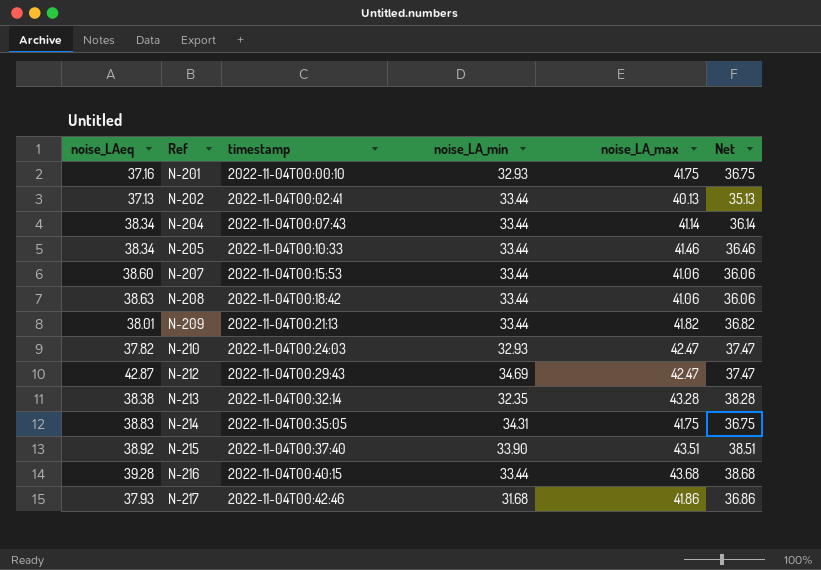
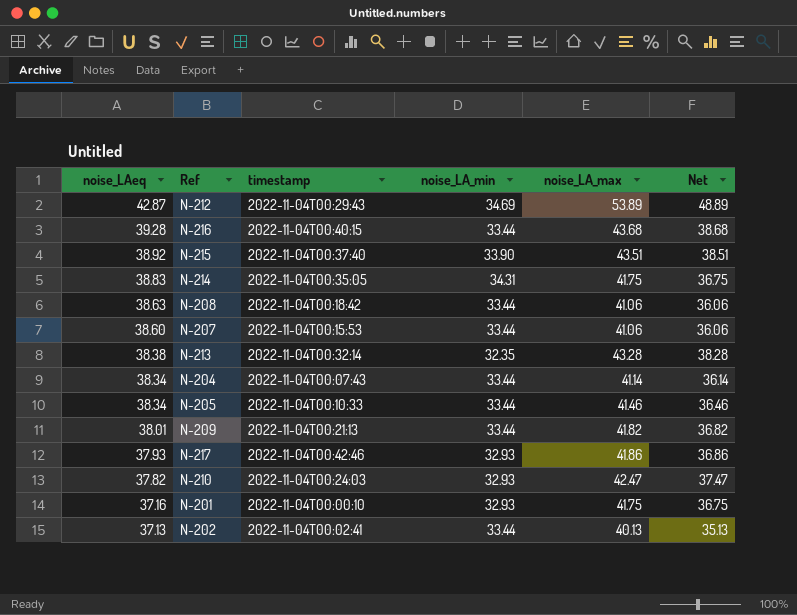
row order: Ref ascending -> noise_LAeq descending
N-212 | noise_LA_max: 42.47 -> 53.89
N-212 | Net: 37.47 -> 48.89
N-217 | noise_LA_min: 31.68 -> 32.93

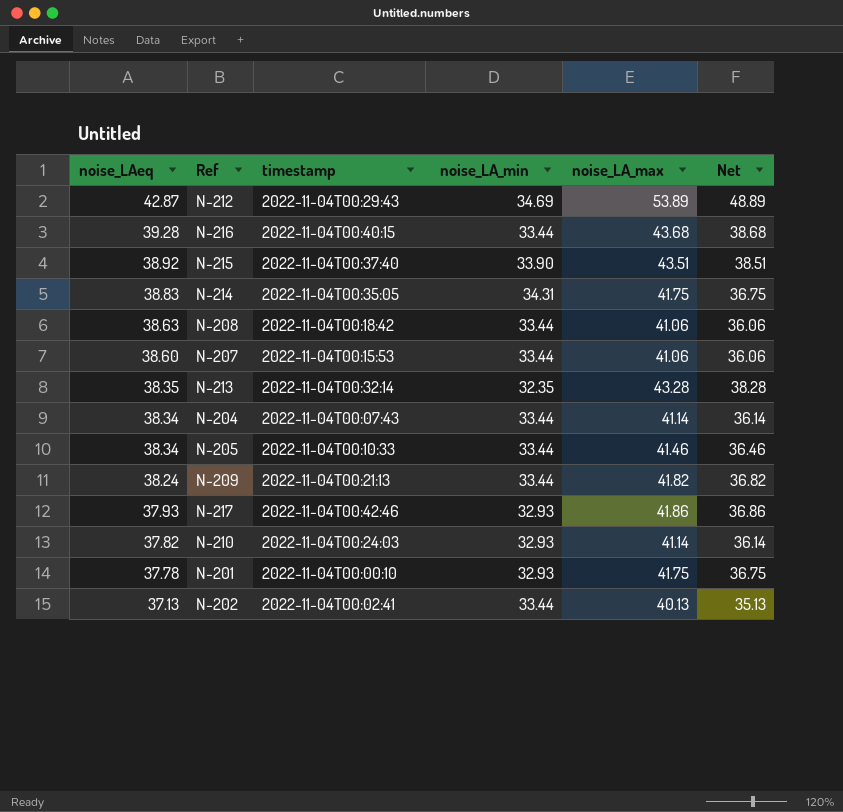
N-213 | noise_LAeq: 38.38 -> 38.35
N-209 | noise_LAeq: 38.01 -> 38.24
N-210 | noise_LA_max: 42.47 -> 41.14
N-210 | Net: 37.47 -> 36.14
N-201 | noise_LAeq: 37.16 -> 37.78

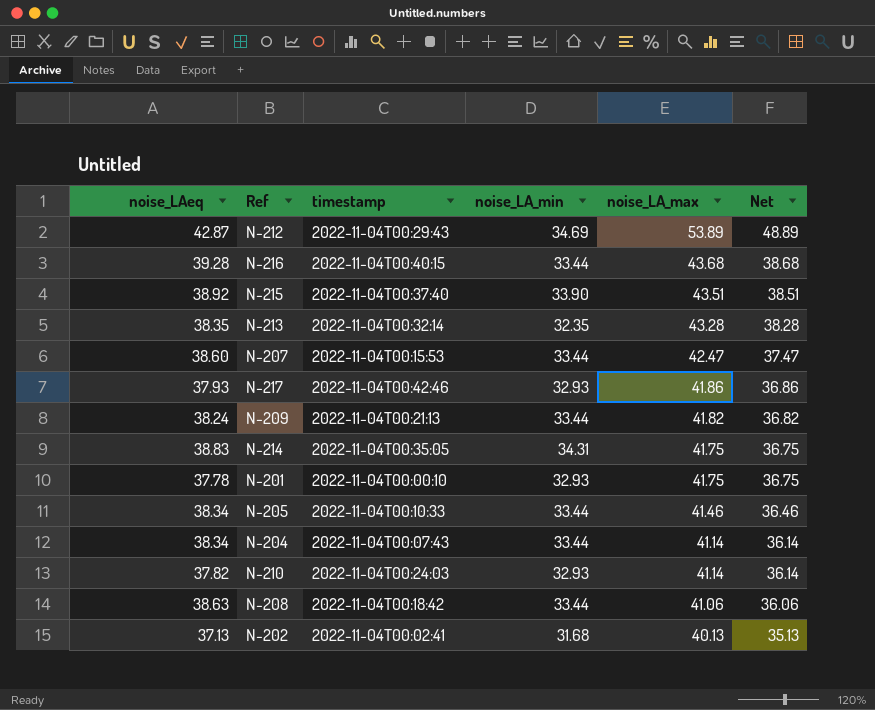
row order: noise_LAeq descending -> noise_LA_max descending
N-207 | noise_LA_max: 41.06 -> 42.47
N-207 | Net: 36.06 -> 37.47
N-202 | noise_LA_min: 33.44 -> 31.68

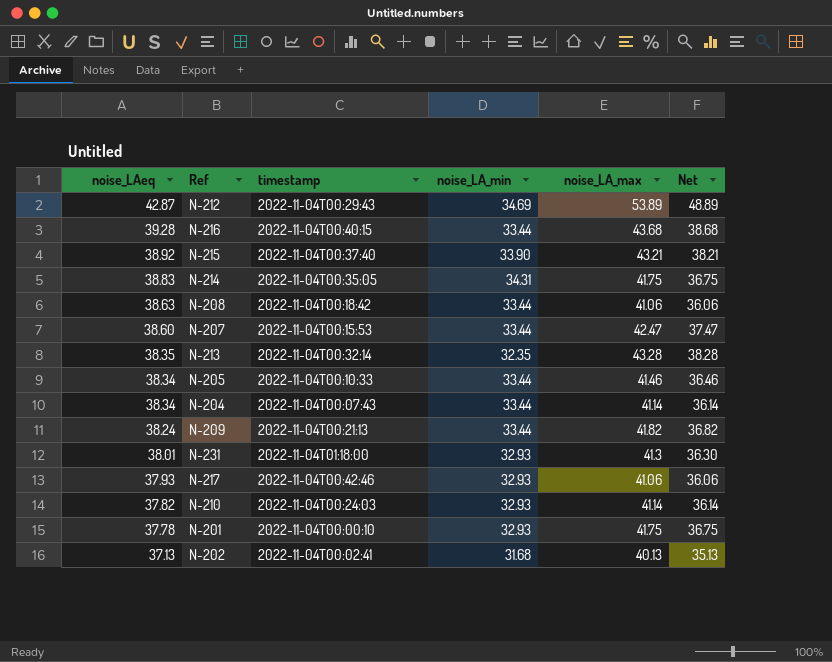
row order: noise_LA_max descending -> noise_LAeq descending
N-215 | noise_LA_max: 43.51 -> 43.21
N-215 | Net: 38.51 -> 38.21
row N-231: none -> 38.01 | 2022-11-04T01:18:00 | 32.93 | 41.3 | 36.30
N-217 | noise_LA_max: 41.86 -> 41.06
N-217 | Net: 36.86 -> 36.06

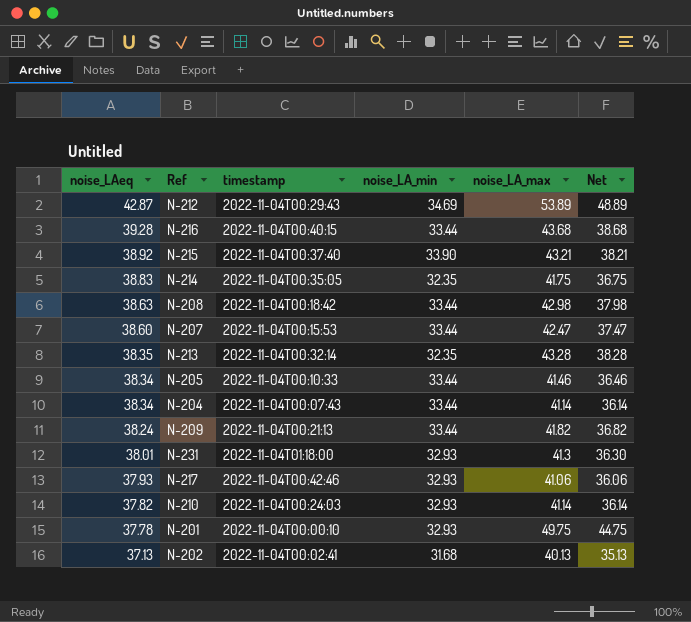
N-214 | noise_LA_min: 34.31 -> 32.35
N-208 | noise_LA_max: 41.06 -> 42.98
N-208 | Net: 36.06 -> 37.98
N-201 | noise_LA_max: 41.75 -> 49.75
N-201 | Net: 36.75 -> 44.75

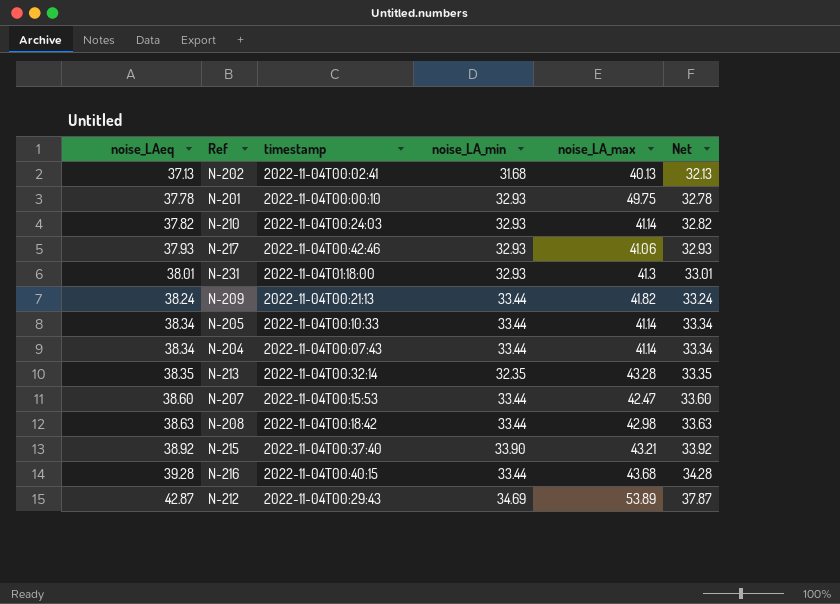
row order: noise_LAeq descending -> noise_LAeq ascending
column Net | formula: [noise_LA_max] - 5 -> [noise_LAeq] - 5
row N-214: 38.83 | 2022-11-04T00:35:05 | 32.35 | 41.75 | 36.75 -> none
N-205 | noise_LA_max: 41.46 -> 41.14

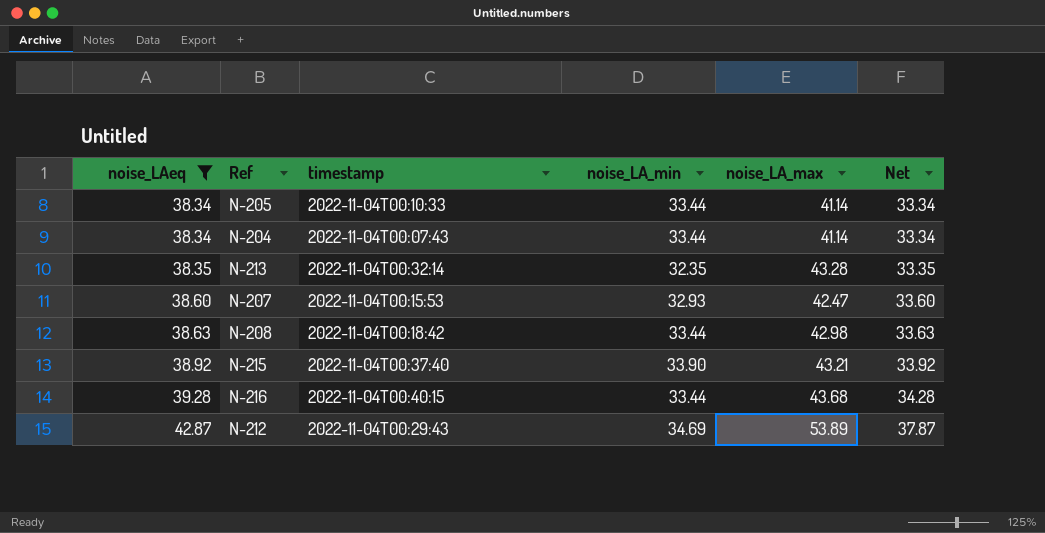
filter: none -> noise_LAeq >= 38.34
N-207 | noise_LA_min: 33.44 -> 32.93

